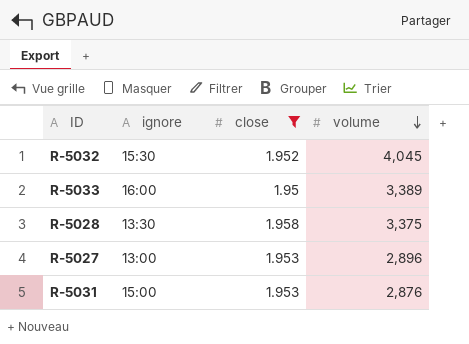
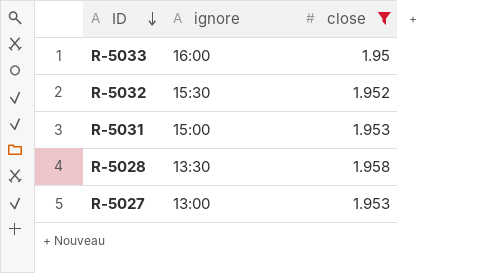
row order: volume descending -> ID descending
column volume | position: 4 -> none

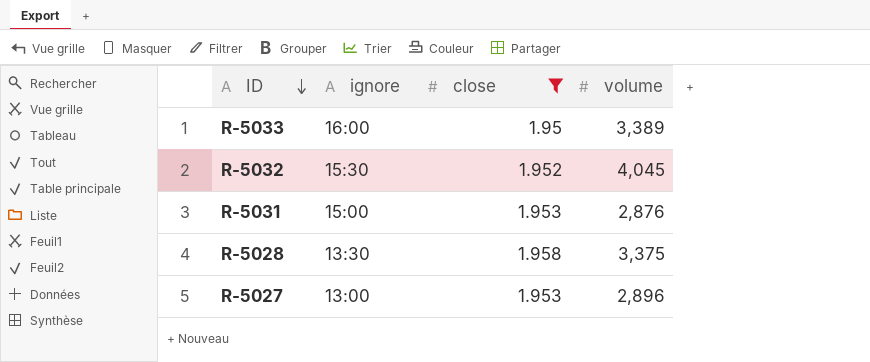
column volume | position: none -> 4

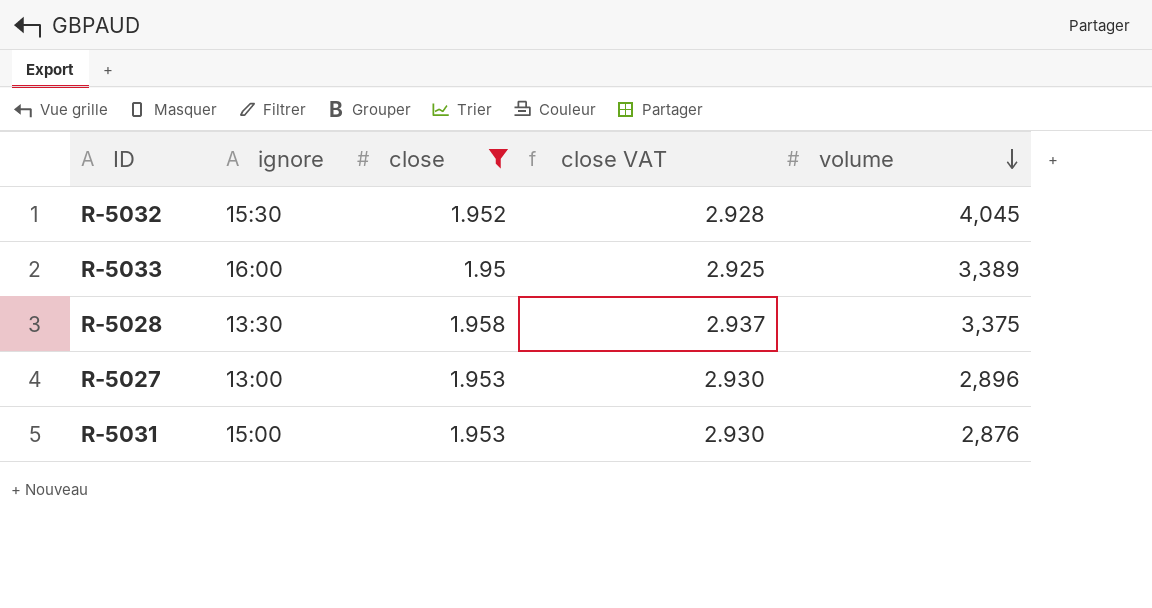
row order: ID descending -> volume descending
column close VAT | formula: none -> [close] * 1.5

